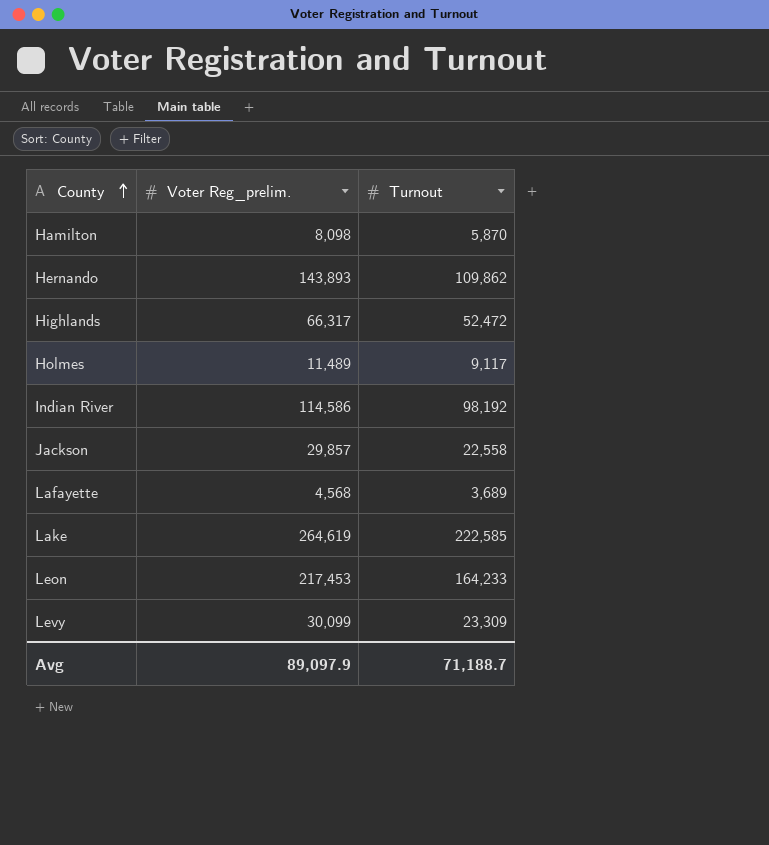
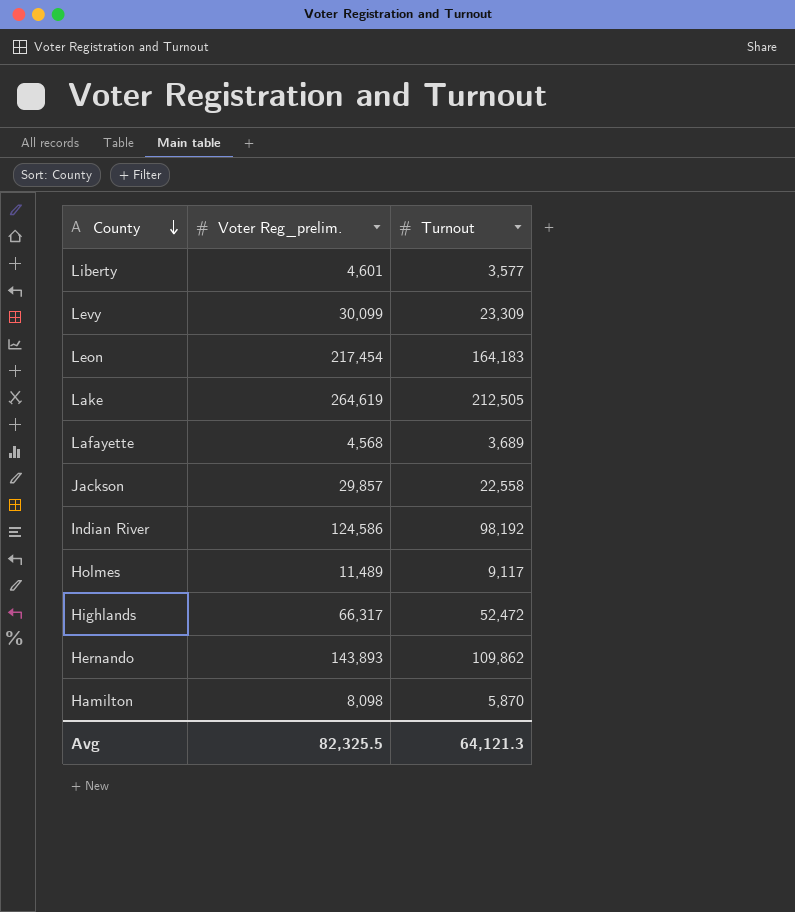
row order: County ascending -> County descending
row Liberty: none -> 4,601 | 3,577
Leon | Voter Reg_prelim.: 217,453 -> 217,454
Leon | Turnout: 164,233 -> 164,183
Lake | Turnout: 222,585 -> 212,505
Indian River | Voter Reg_prelim.: 114,586 -> 124,586
Avg | Voter Reg_prelim.: 89,097.9 -> 82,325.5
Avg | Turnout: 71,188.7 -> 64,121.3

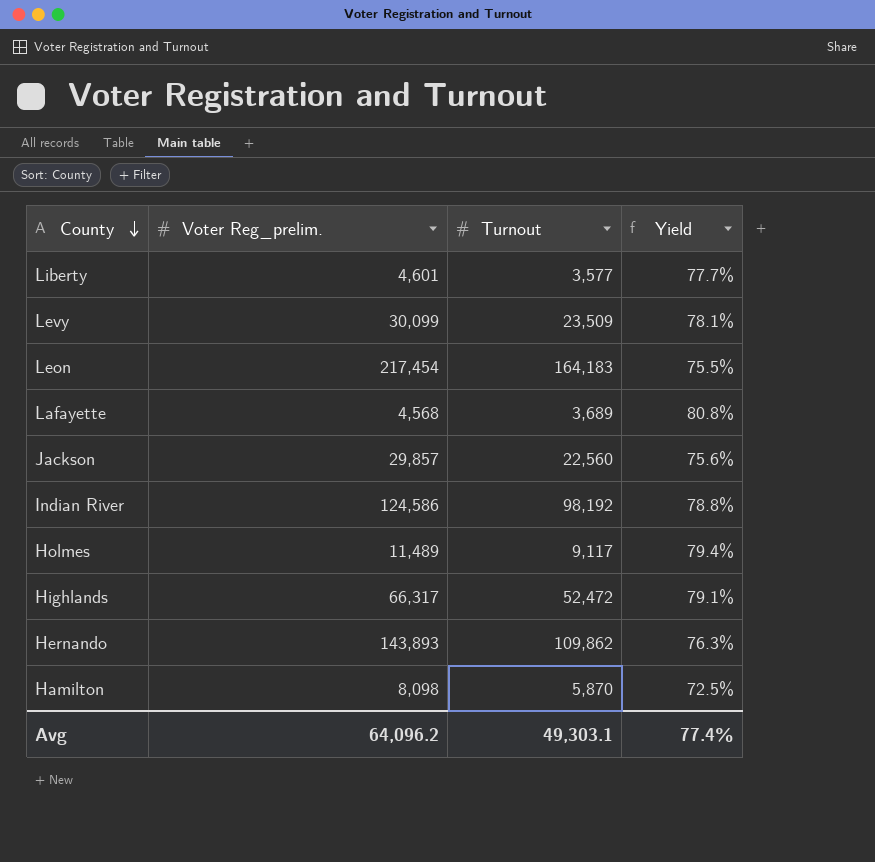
column Yield | formula: none -> [Turnout] / [Voter Reg_prelim.]
row Lake: 264,619 | 212,505 -> none
Levy | Turnout: 23,309 -> 23,509
Jackson | Turnout: 22,558 -> 22,560
Avg | Voter Reg_prelim.: 82,325.5 -> 64,096.2
Avg | Turnout: 64,121.3 -> 49,303.1

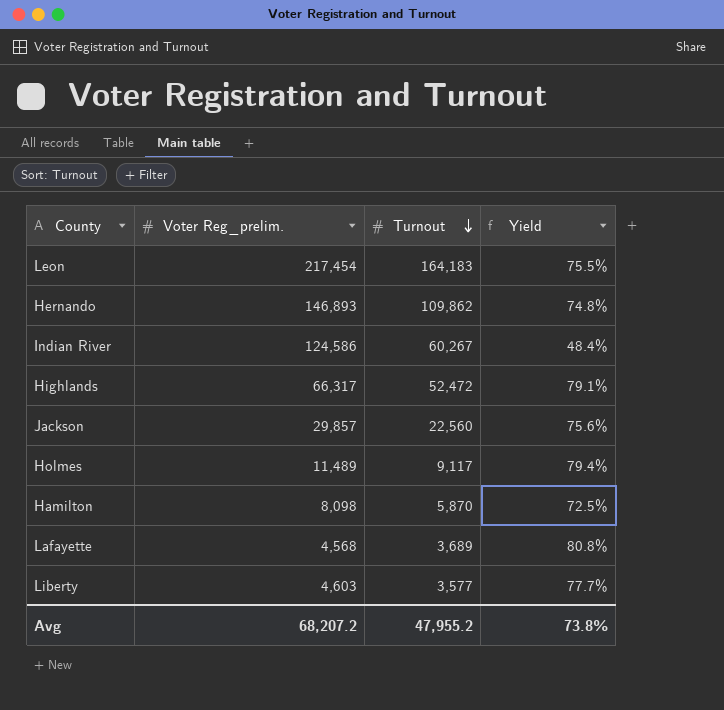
row order: County descending -> Turnout descending
row Levy: 30,099 | 23,509 | 78.1% -> none
Hernando | Voter Reg_prelim.: 143,893 -> 146,893
Hernando | Yield: 76.3% -> 74.8%
Indian River | Turnout: 98,192 -> 60,267
Indian River | Yield: 78.8% -> 48.4%
Liberty | Voter Reg_prelim.: 4,601 -> 4,603
Avg | Voter Reg_prelim.: 64,096.2 -> 68,207.2
Avg | Turnout: 49,303.1 -> 47,955.2
Avg | Yield: 77.4% -> 73.8%

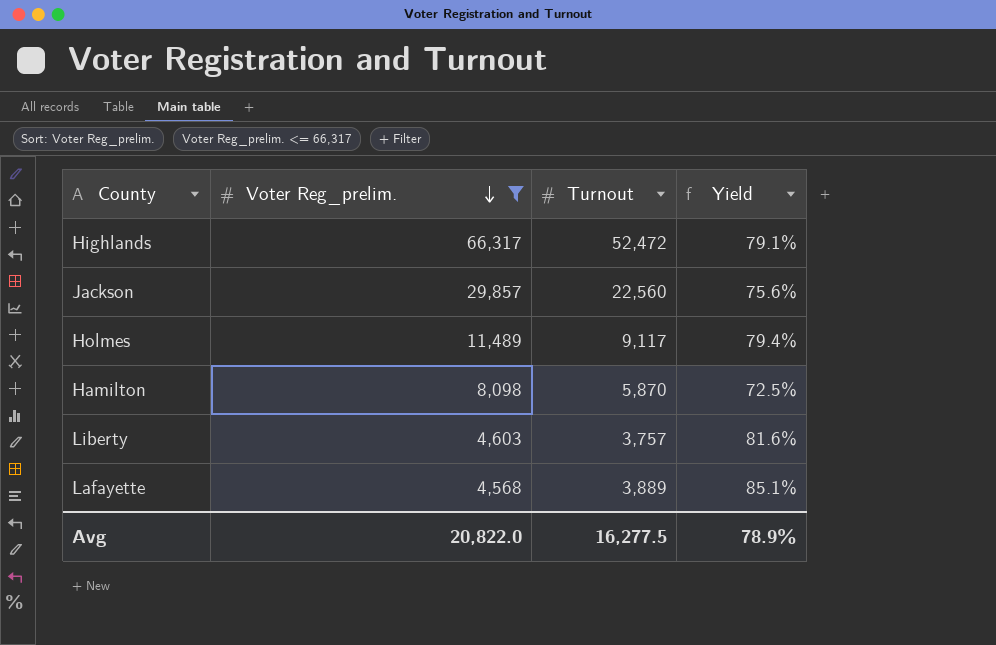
filter: none -> Voter Reg_prelim. <= 66,317
row order: Turnout descending -> Voter Reg_prelim. descending
Liberty | Turnout: 3,577 -> 3,757
Liberty | Yield: 77.7% -> 81.6%
Lafayette | Turnout: 3,689 -> 3,889
Lafayette | Yield: 80.8% -> 85.1%
Avg | Voter Reg_prelim.: 68,207.2 -> 20,822.0
Avg | Turnout: 47,955.2 -> 16,277.5
Avg | Yield: 73.8% -> 78.9%

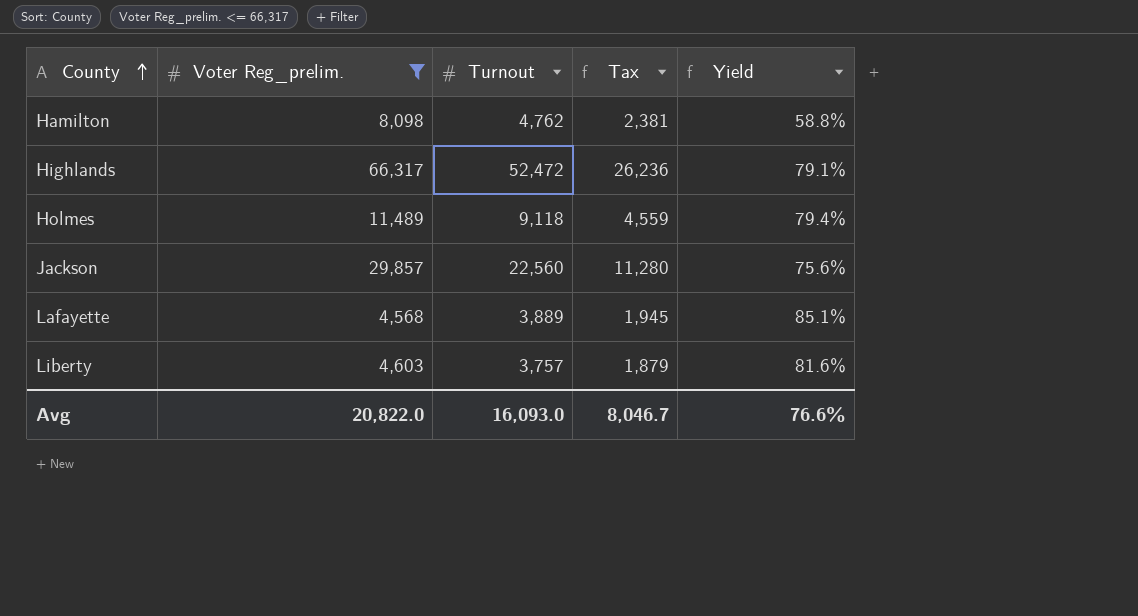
row order: Voter Reg_prelim. descending -> County ascending
column Tax | formula: none -> [Turnout] * 0.5
Hamilton | Turnout: 5,870 -> 4,762
Hamilton | Yield: 72.5% -> 58.8%
Holmes | Turnout: 9,117 -> 9,118
Avg | Turnout: 16,277.5 -> 16,093.0
Avg | Yield: 78.9% -> 76.6%

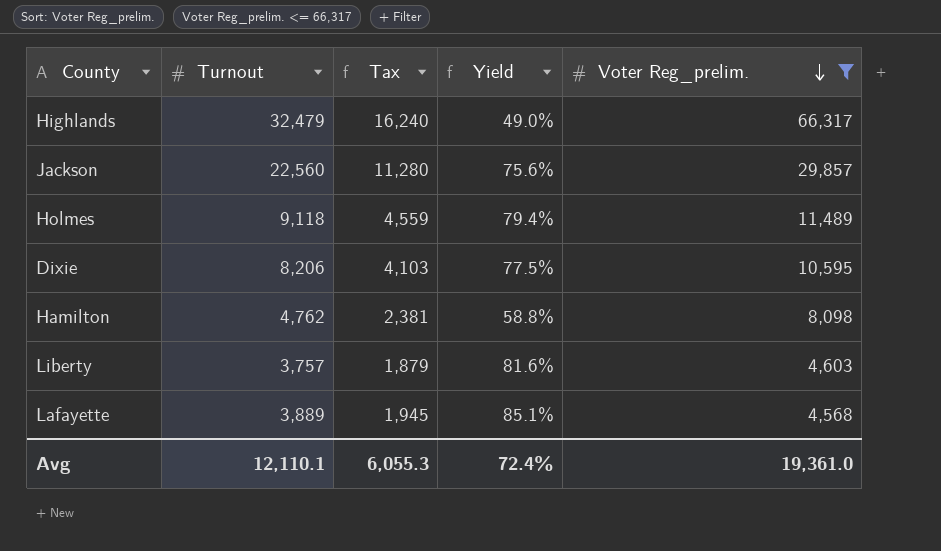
row order: County ascending -> Voter Reg_prelim. descending
column Voter Reg_prelim. | position: 2 -> 5
Highlands | Turnout: 52,472 -> 32,479
Highlands | Tax: 26,236 -> 16,240
Highlands | Yield: 79.1% -> 49.0%
row Dixie: none -> 8,206 | 4,103 | 77.5% | 10,595
Avg | Turnout: 16,093.0 -> 12,110.1
Avg | Tax: 8,046.7 -> 6,055.3
Avg | Yield: 76.6% -> 72.4%
Avg | Voter Reg_prelim.: 20,822.0 -> 19,361.0

